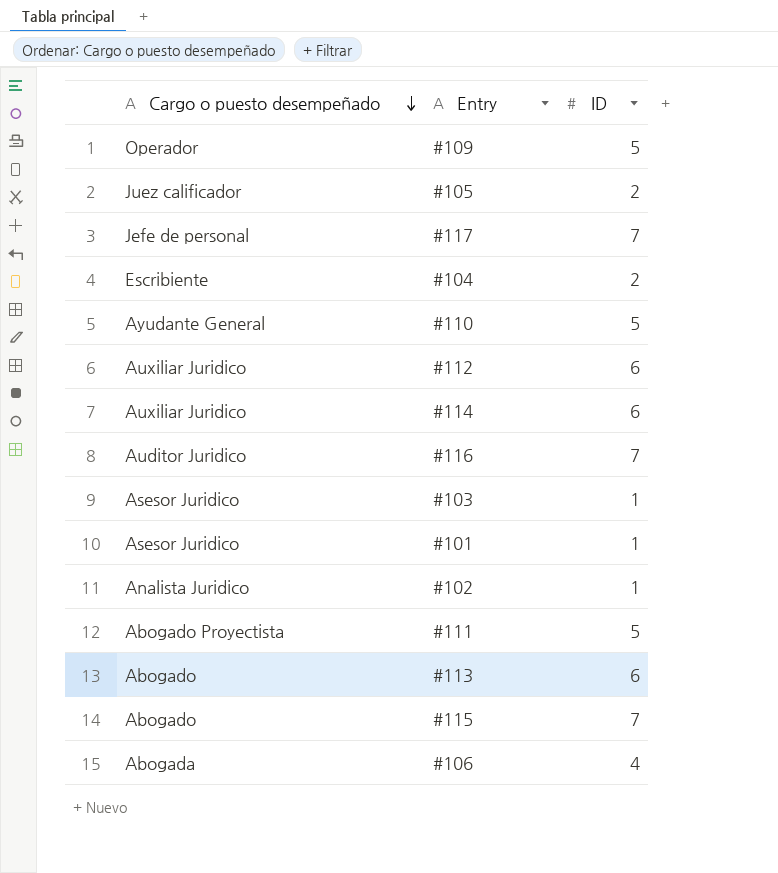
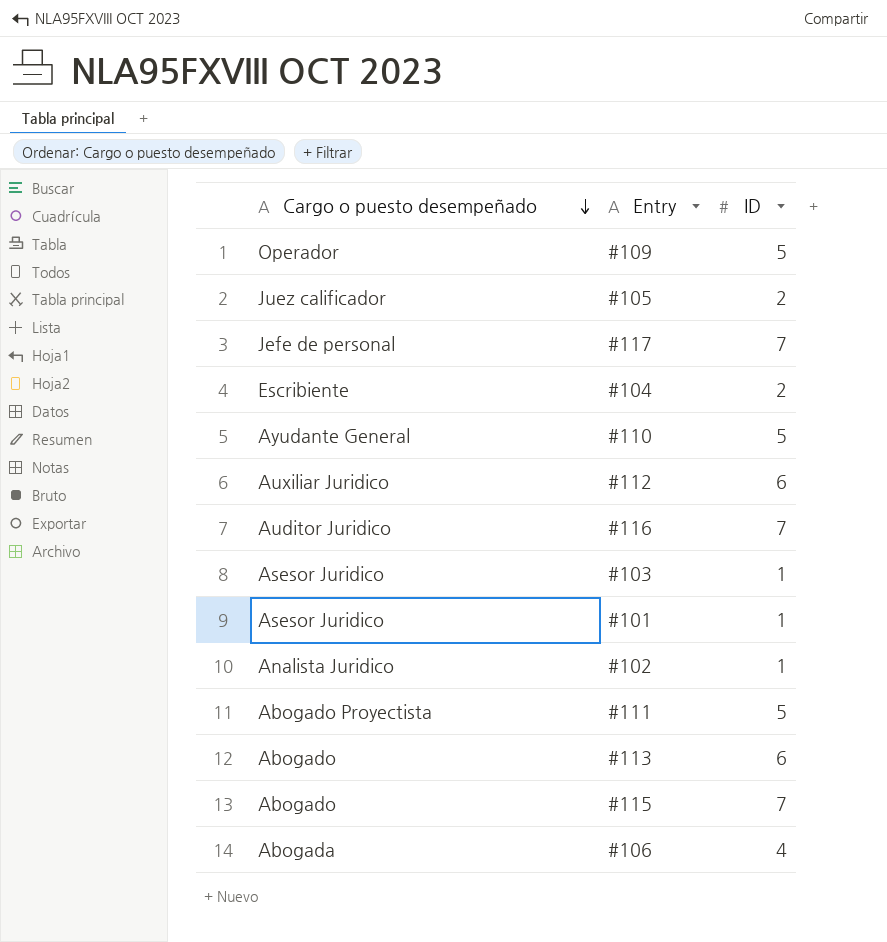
row #114: Auxiliar Juridico | 6 -> none

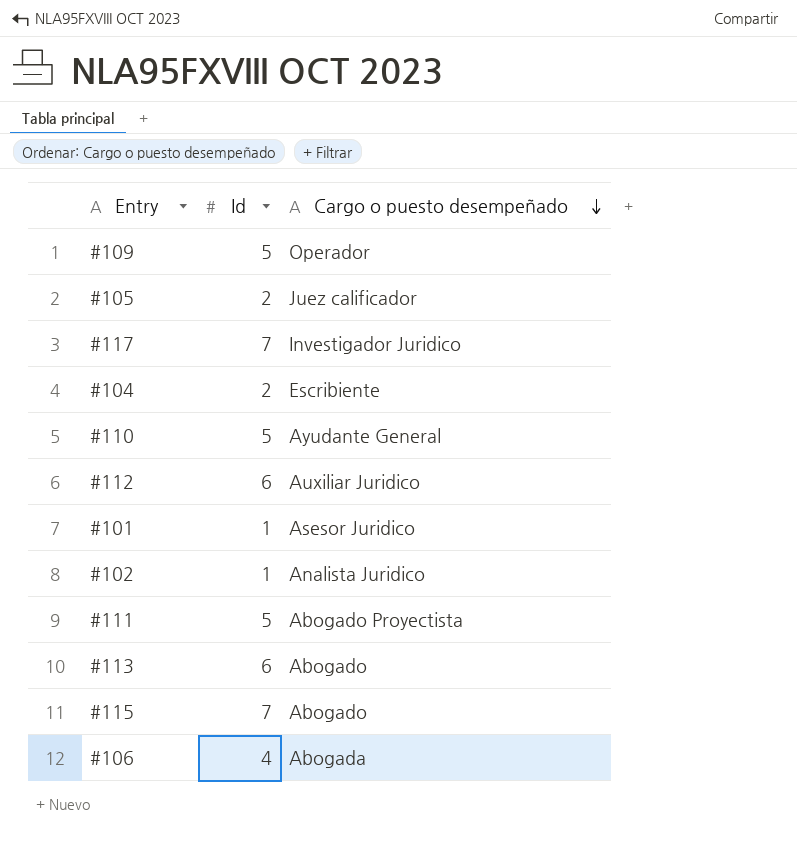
column name: ID -> Id
column Cargo o puesto desempeñado | position: 1 -> 3
row #116: Auditor Juridico | 7 -> none
row #103: Asesor Juridico | 1 -> none
#117 | Cargo o puesto desempeñado: Jefe de personal -> Investigador Juridico

